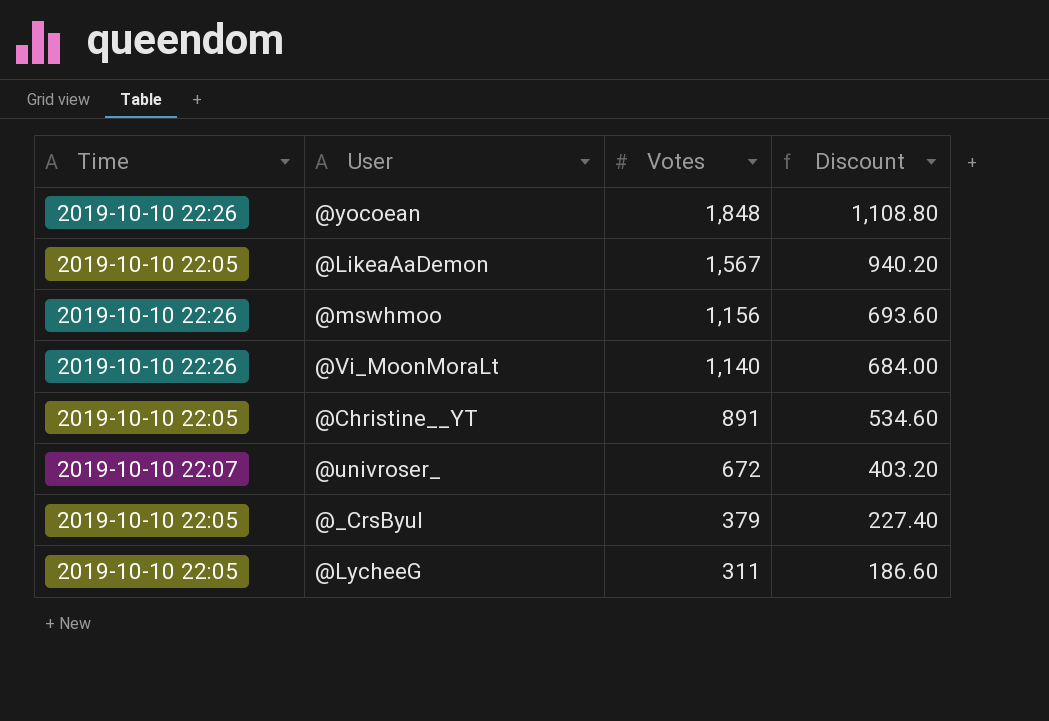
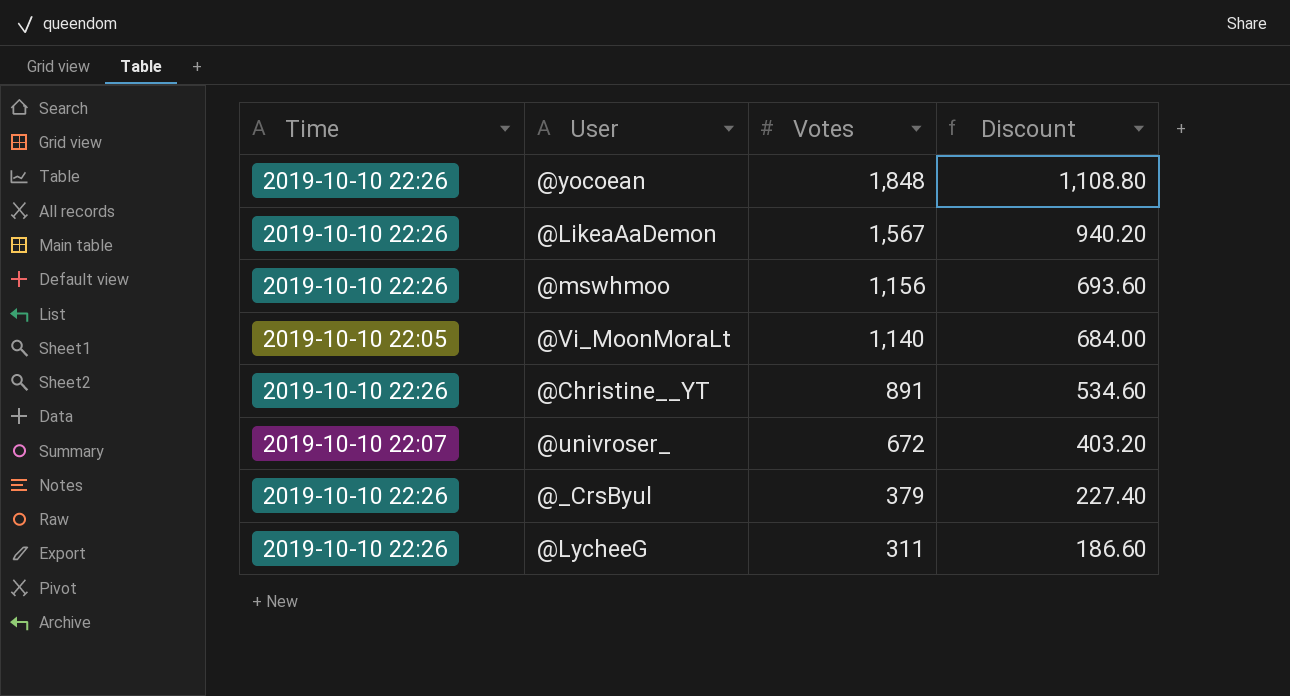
@LikeaAaDemon | Time: 2019-10-10 22:05 -> 2019-10-10 22:26
@Vi_MoonMoraLt | Time: 2019-10-10 22:26 -> 2019-10-10 22:05
@Christine__YT | Time: 2019-10-10 22:05 -> 2019-10-10 22:26
@_CrsByul | Time: 2019-10-10 22:05 -> 2019-10-10 22:26
@LycheeG | Time: 2019-10-10 22:05 -> 2019-10-10 22:26

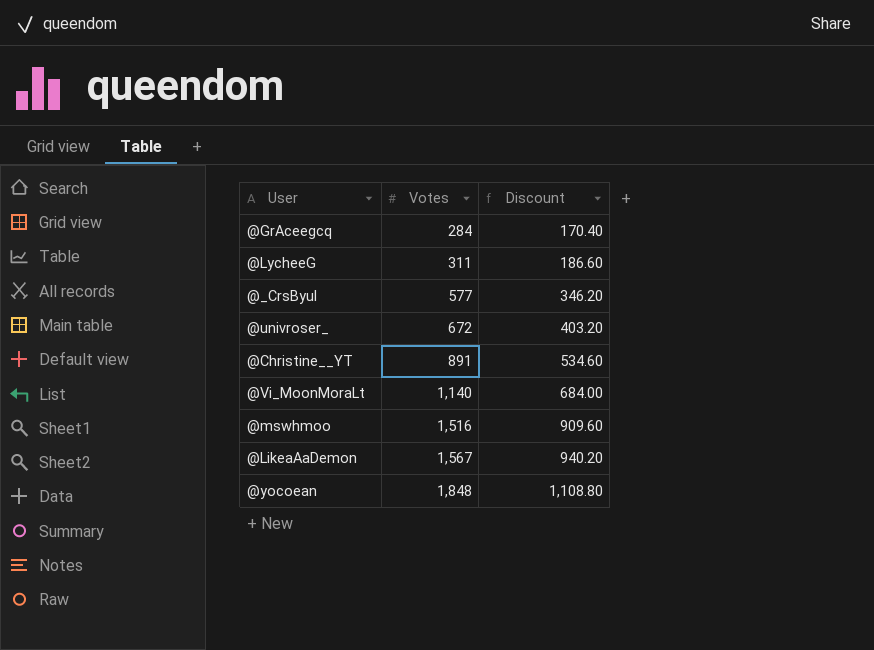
row order: Votes descending -> Votes ascending
column Time | position: 1 -> none
row @GrAceegcq: none -> 284 | 170.40
@_CrsByul | Votes: 379 -> 577
@_CrsByul | Discount: 227.40 -> 346.20
@mswhmoo | Votes: 1,156 -> 1,516
@mswhmoo | Discount: 693.60 -> 909.60

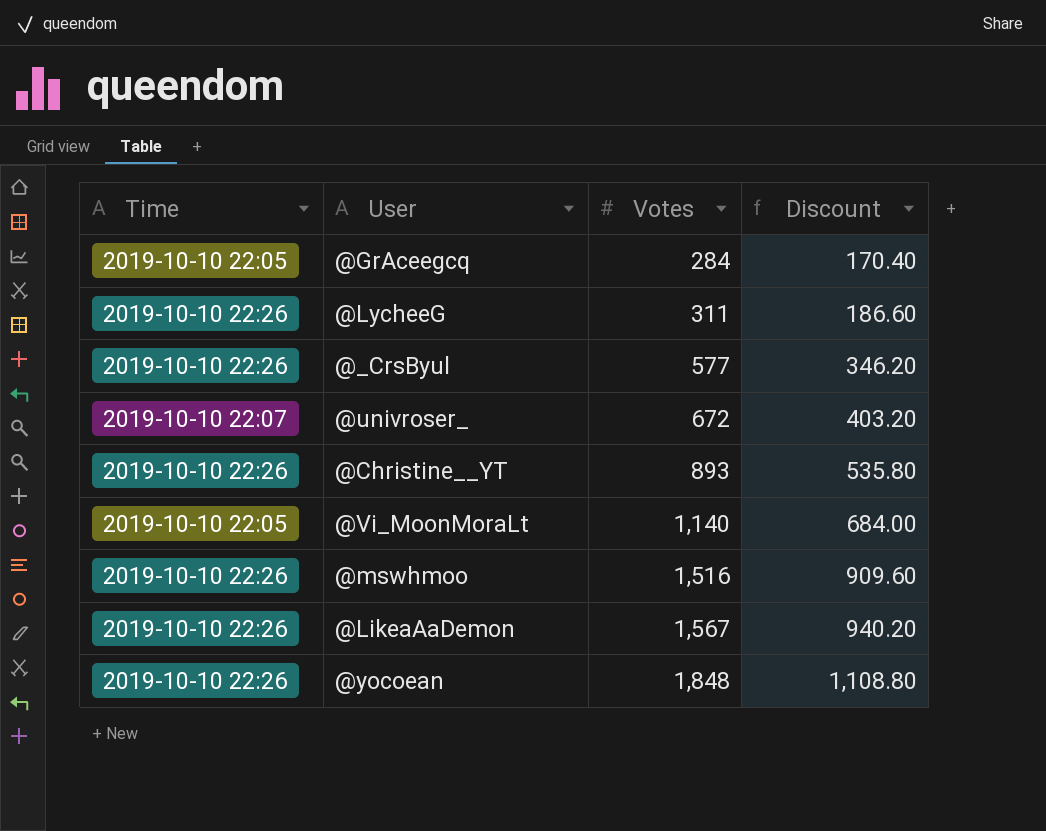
column Time | position: none -> 1
@Christine__YT | Votes: 891 -> 893
@Christine__YT | Discount: 534.60 -> 535.80

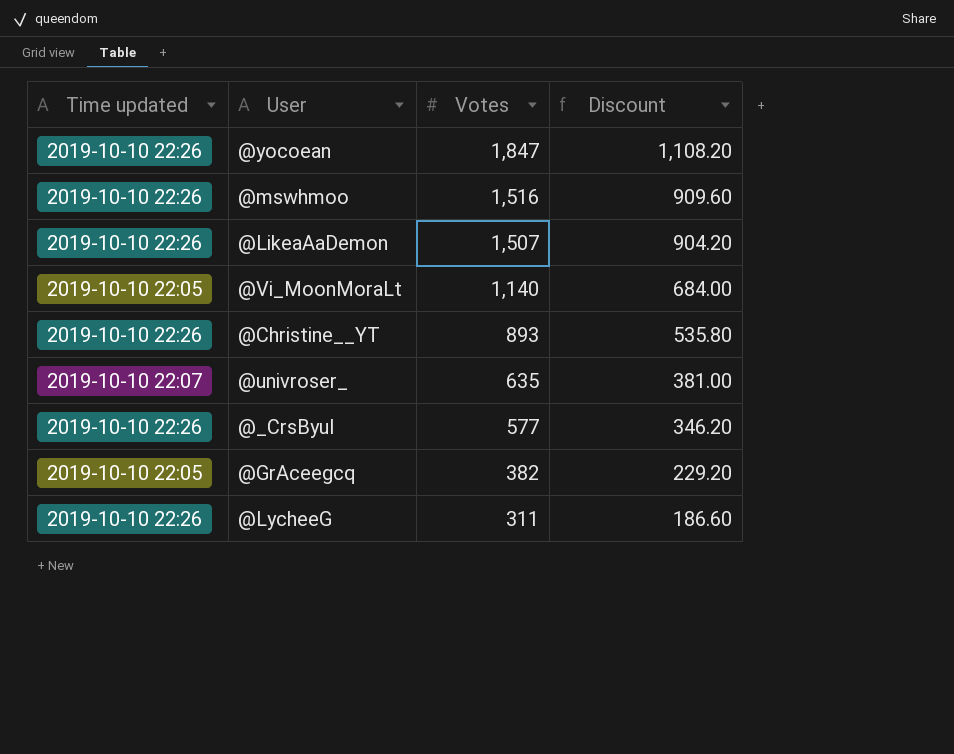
row order: Votes ascending -> Votes descending
column name: Time -> Time updated
@yocoean | Votes: 1,848 -> 1,847
@yocoean | Discount: 1,108.80 -> 1,108.20
@LikeaAaDemon | Votes: 1,567 -> 1,507
@LikeaAaDemon | Discount: 940.20 -> 904.20
@univroser_ | Votes: 672 -> 635
@univroser_ | Discount: 403.20 -> 381.00
@GrAceegcq | Votes: 284 -> 382
@GrAceegcq | Discount: 170.40 -> 229.20

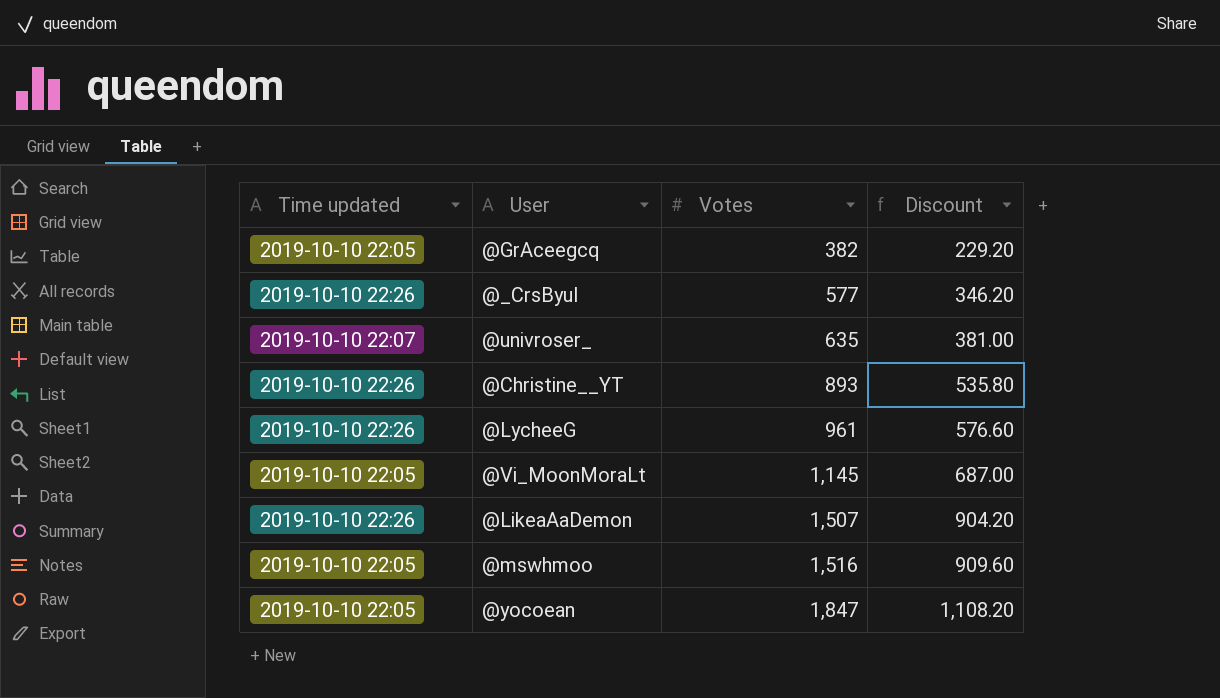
row order: Votes descending -> Votes ascending
@LycheeG | Votes: 311 -> 961
@LycheeG | Discount: 186.60 -> 576.60
@Vi_MoonMoraLt | Votes: 1,140 -> 1,145
@Vi_MoonMoraLt | Discount: 684.00 -> 687.00
@mswhmoo | Time updated: 2019-10-10 22:26 -> 2019-10-10 22:05
@yocoean | Time updated: 2019-10-10 22:26 -> 2019-10-10 22:05

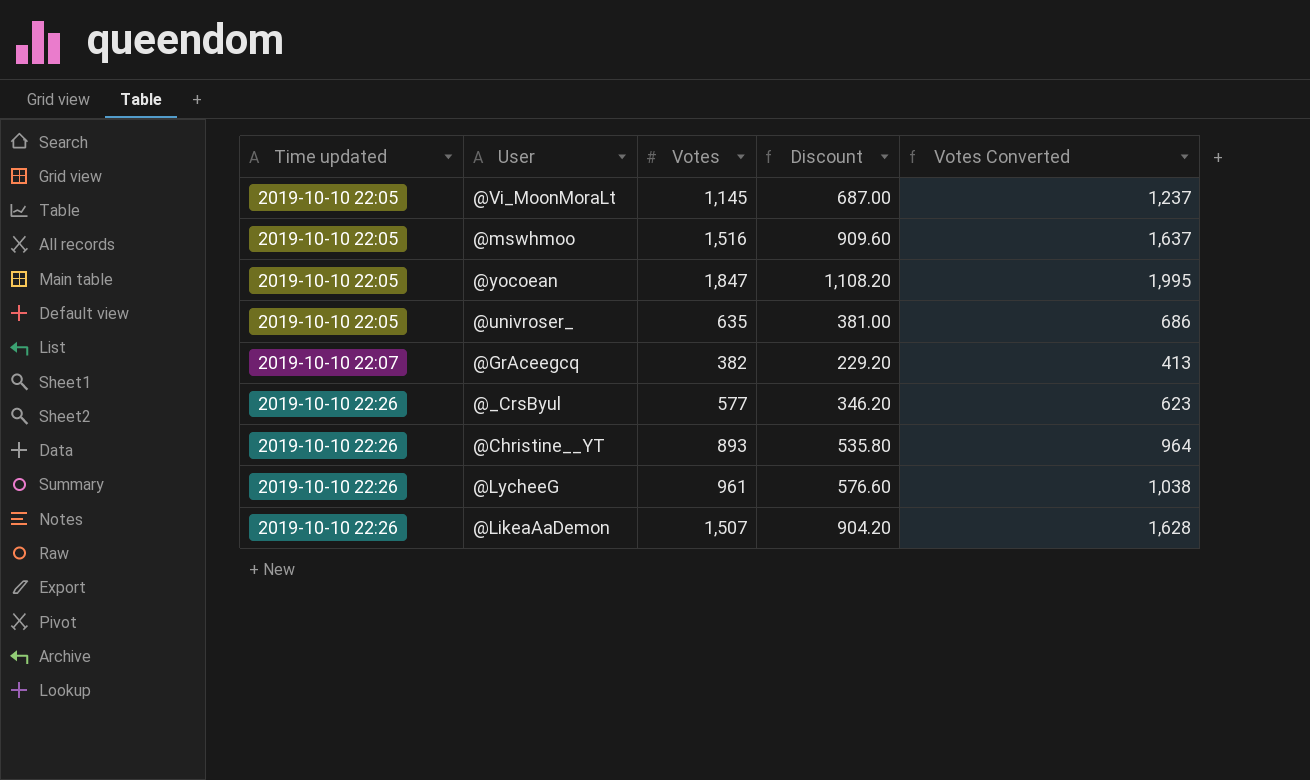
row order: Votes ascending -> Time updated ascending
column Votes Converted | formula: none -> [Votes] * 1.08
@univroser_ | Time updated: 2019-10-10 22:07 -> 2019-10-10 22:05
@GrAceegcq | Time updated: 2019-10-10 22:05 -> 2019-10-10 22:07

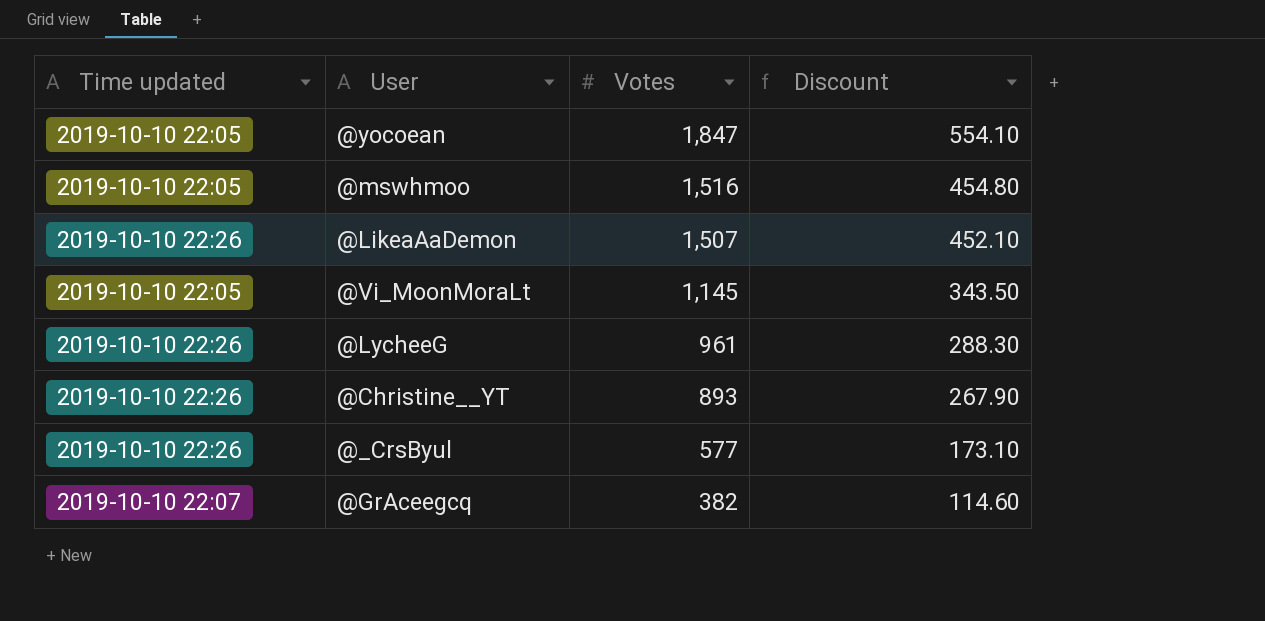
row order: Time updated ascending -> Votes descending
column Votes Converted | formula: [Votes] * 1.08 -> none
column Discount | formula: [Votes] * 0.6 -> [Votes] * 0.3
row @univroser_: 2019-10-10 22:05 | 635 | 381.00 | 686 -> none

